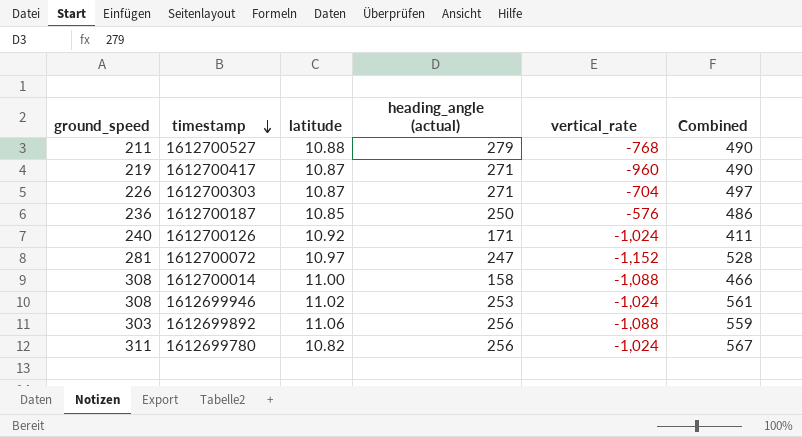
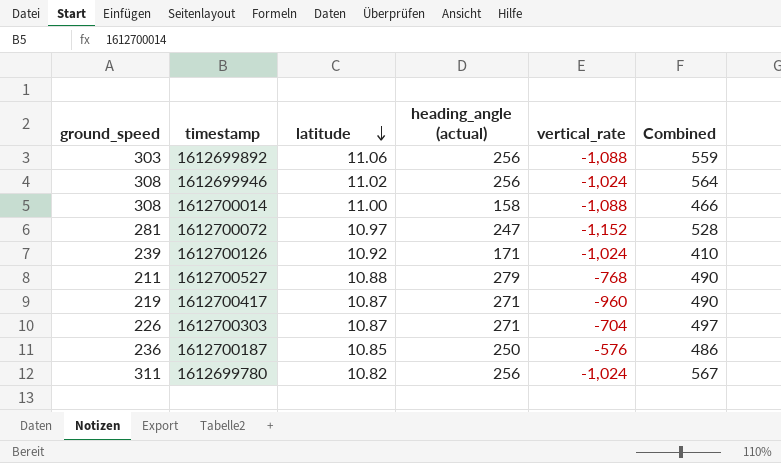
row order: timestamp descending -> latitude descending
1612699946 | heading_angle (actual): 253 -> 256
1612699946 | Combined: 561 -> 564
1612700126 | ground_speed: 240 -> 239
1612700126 | Combined: 411 -> 410

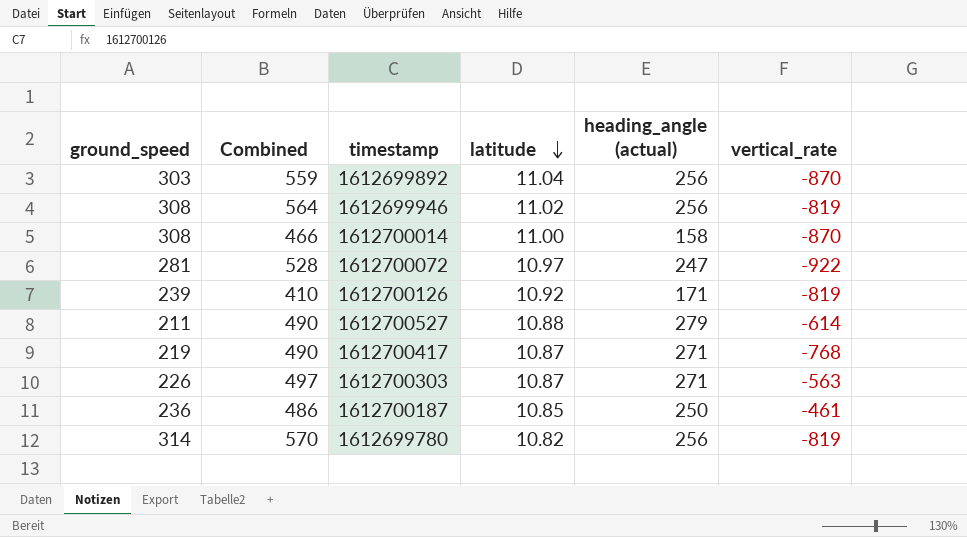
column Combined | position: 6 -> 2
1612699892 | latitude: 11.06 -> 11.04
1612699892 | vertical_rate: -1,088 -> -870
1612699946 | vertical_rate: -1,024 -> -819
1612700014 | vertical_rate: -1,088 -> -870
1612700072 | vertical_rate: -1,152 -> -922
1612700126 | vertical_rate: -1,024 -> -819
1612700527 | vertical_rate: -768 -> -614
1612700417 | vertical_rate: -960 -> -768
1612700303 | vertical_rate: -704 -> -563
1612700187 | vertical_rate: -576 -> -461
1612699780 | ground_speed: 311 -> 314
1612699780 | Combined: 567 -> 570
1612699780 | vertical_rate: -1,024 -> -819

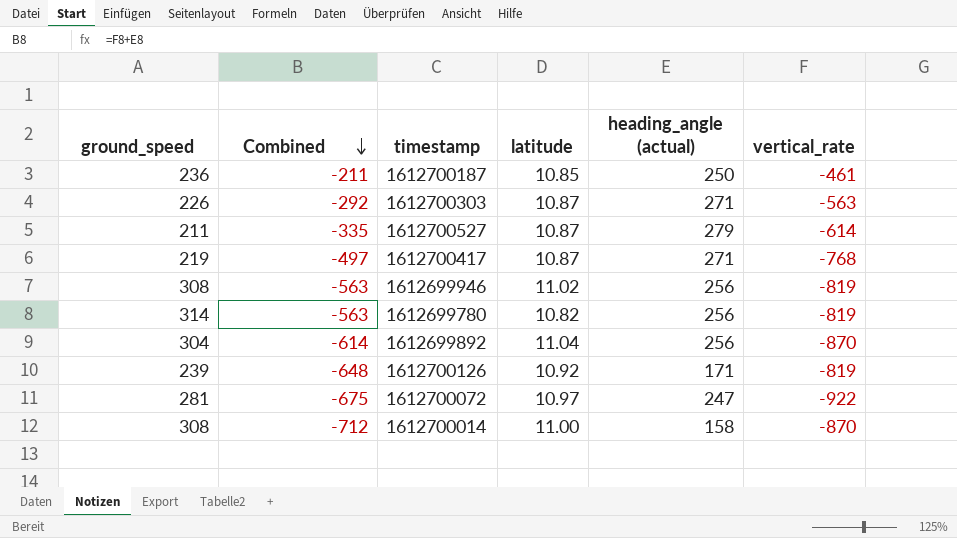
row order: latitude descending -> Combined descending
column Combined | formula: [ground_speed] + [heading_angle (actual)] -> [heading_angle (actual)] + [vertical_rate]
1612700527 | latitude: 10.88 -> 10.87
1612699892 | ground_speed: 303 -> 304

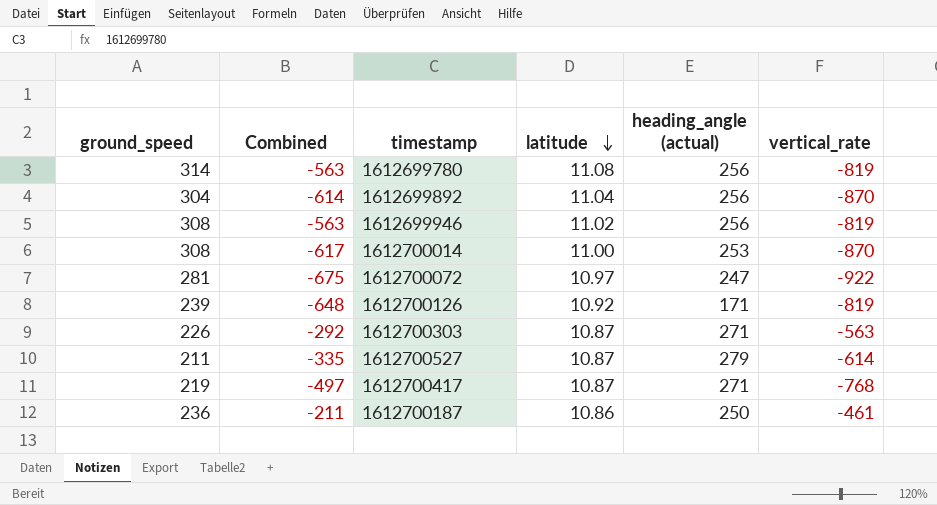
row order: Combined descending -> latitude descending
1612699780 | latitude: 10.82 -> 11.08
1612700014 | Combined: -712 -> -617
1612700014 | heading_angle (actual): 158 -> 253
1612700187 | latitude: 10.85 -> 10.86

